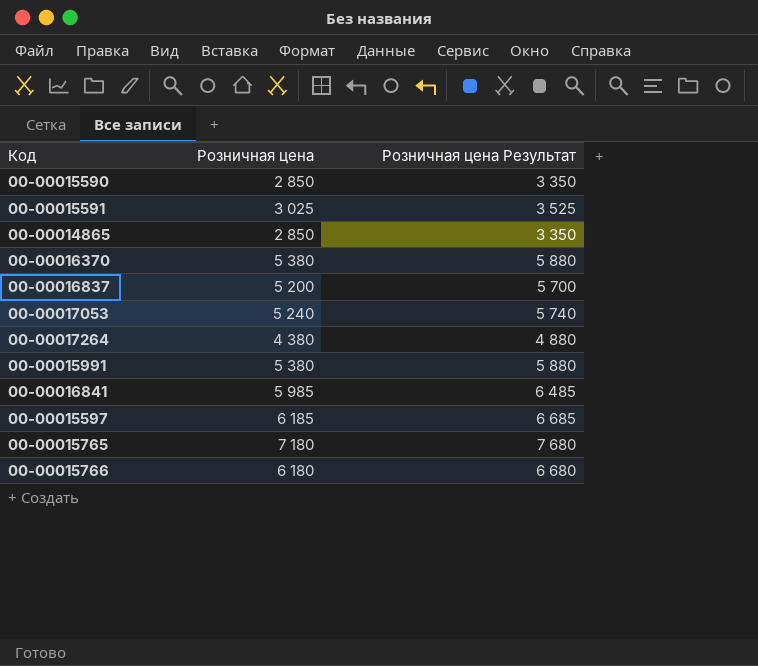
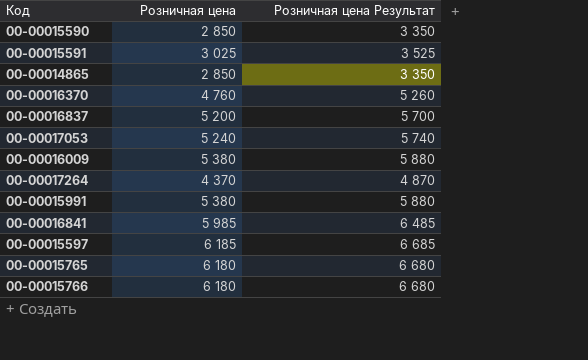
00-00016370 | Розничная цена: 5 380 -> 4 760
00-00016370 | Розничная цена Результат: 5 880 -> 5 260
row 00-00016009: none -> 5 380 | 5 880
00-00017264 | Розничная цена: 4 380 -> 4 370
00-00017264 | Розничная цена Результат: 4 880 -> 4 870
00-00015765 | Розничная цена: 7 180 -> 6 180
00-00015765 | Розничная цена Результат: 7 680 -> 6 680

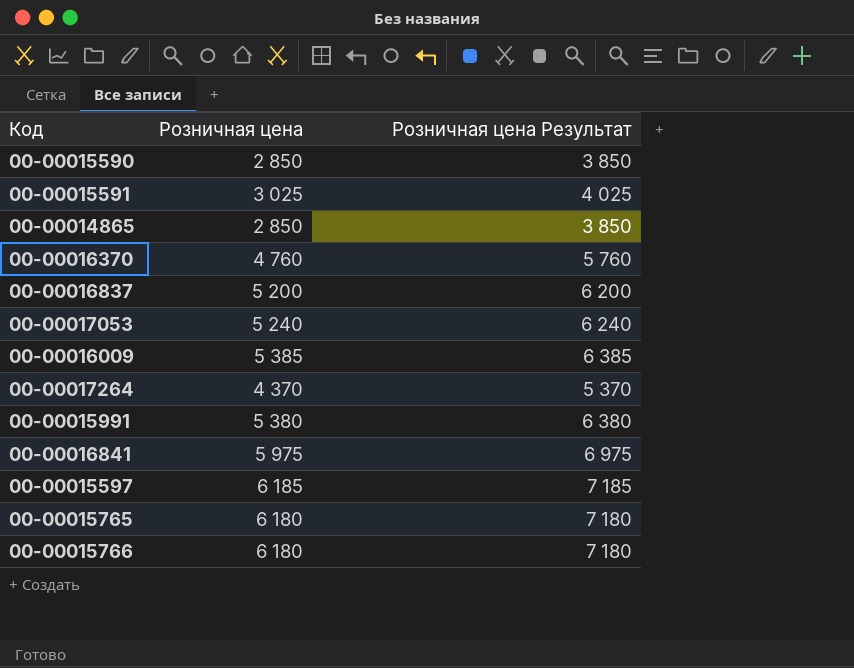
column Розничная цена Результат | formula: [Розничная цена] + 500 -> [Розничная цена] + 1000
00-00016009 | Розничная цена: 5 380 -> 5 385
00-00016841 | Розничная цена: 5 985 -> 5 975

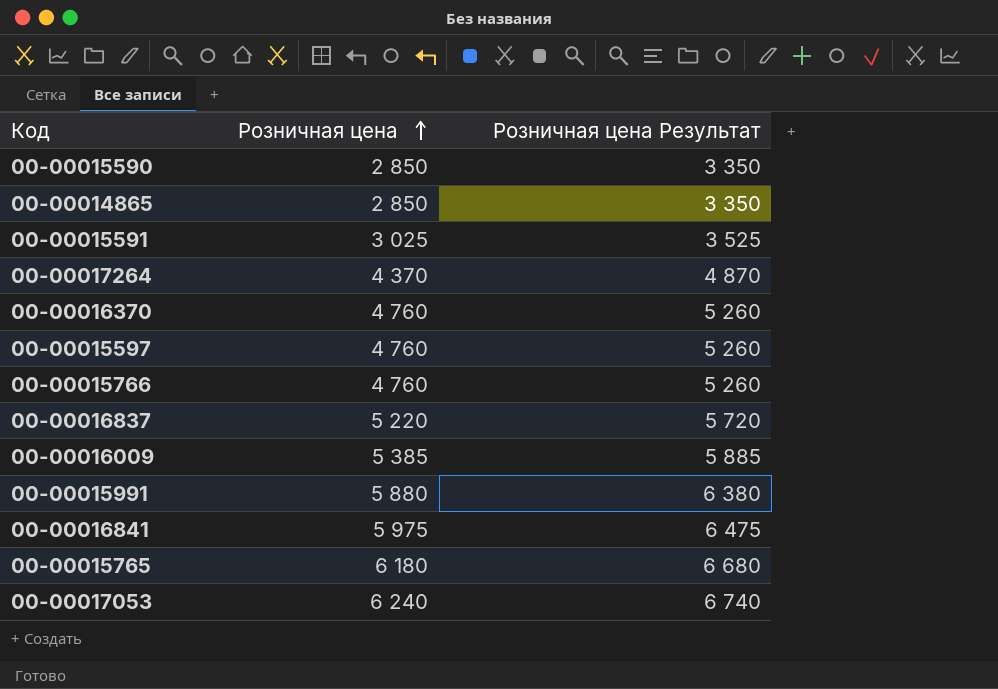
row order: none -> Розничная цена ascending
column Розничная цена Результат | formula: [Розничная цена] + 1000 -> [Розничная цена] + 500
00-00015597 | Розничная цена: 6 185 -> 4 760
00-00015766 | Розничная цена: 6 180 -> 4 760
00-00016837 | Розничная цена: 5 200 -> 5 220
00-00015991 | Розничная цена: 5 380 -> 5 880
00-00017053 | Розничная цена: 5 240 -> 6 240

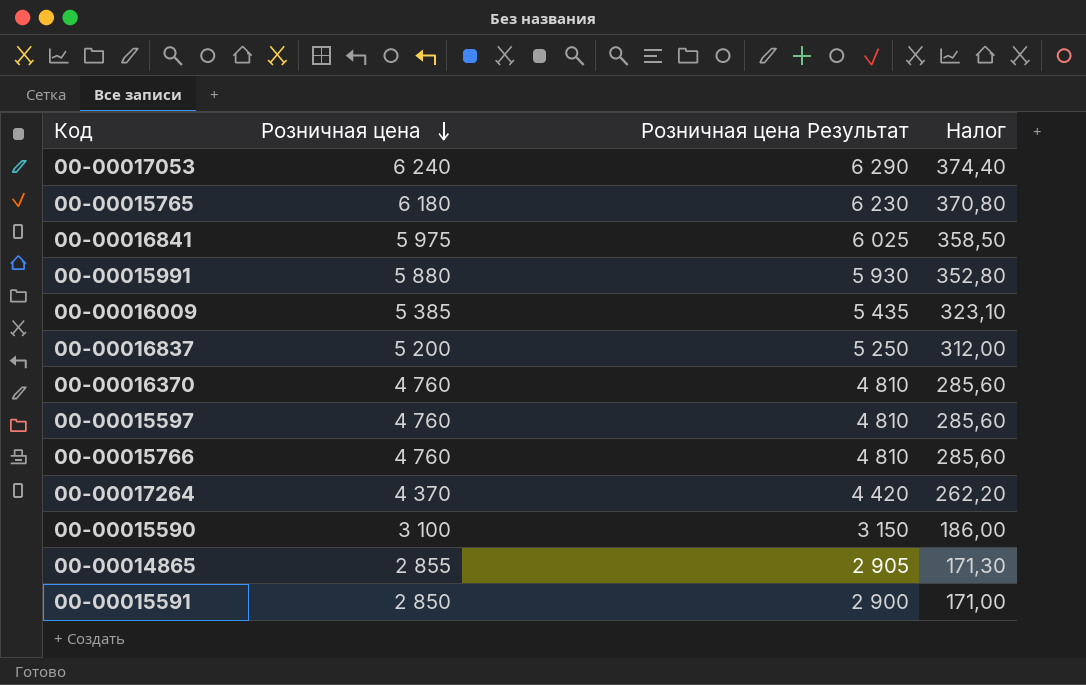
row order: Розничная цена ascending -> Розничная цена descending
column Розничная цена Результат | formula: [Розничная цена] + 500 -> [Розничная цена] + 50
column Налог | formula: none -> [Розничная цена] * 0,06
00-00016837 | Розничная цена: 5 220 -> 5 200
00-00015590 | Розничная цена: 2 850 -> 3 100
00-00014865 | Розничная цена: 2 850 -> 2 855
00-00015591 | Розничная цена: 3 025 -> 2 850

